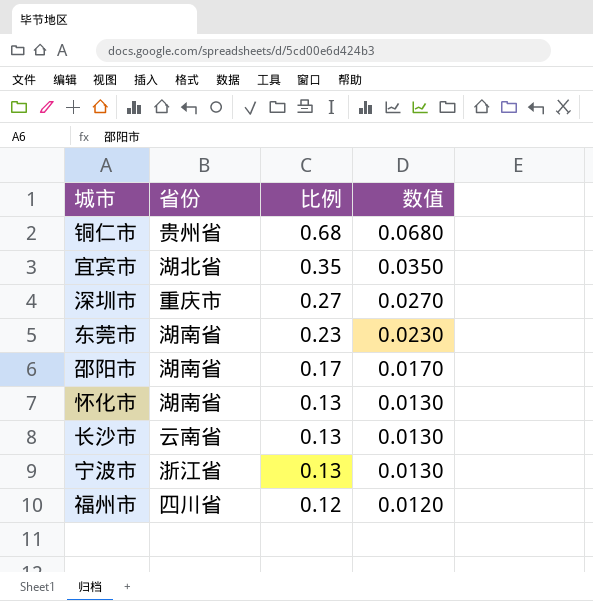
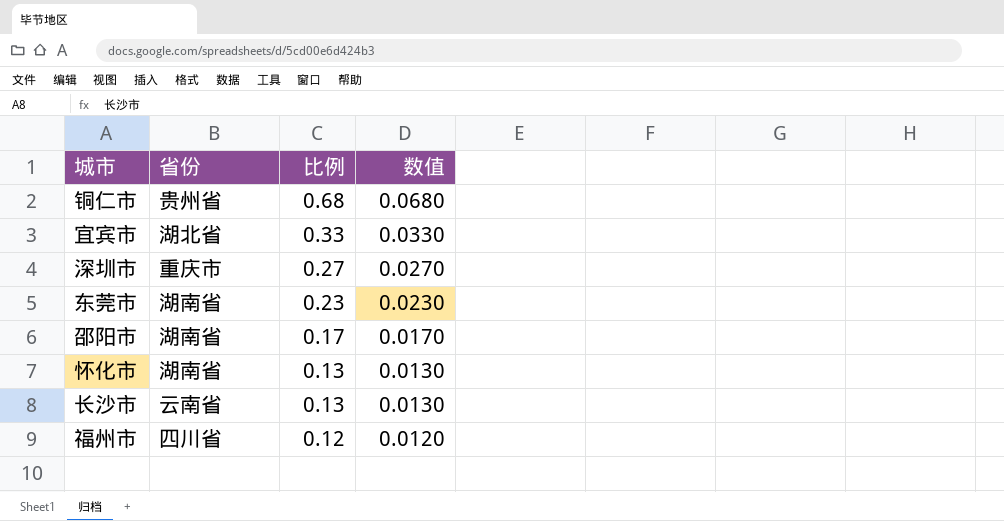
row 宁波市: 浙江省 | 0.13 | 0.0130 -> none
宜宾市 | 比例: 0.35 -> 0.33
宜宾市 | 数值: 0.0350 -> 0.0330

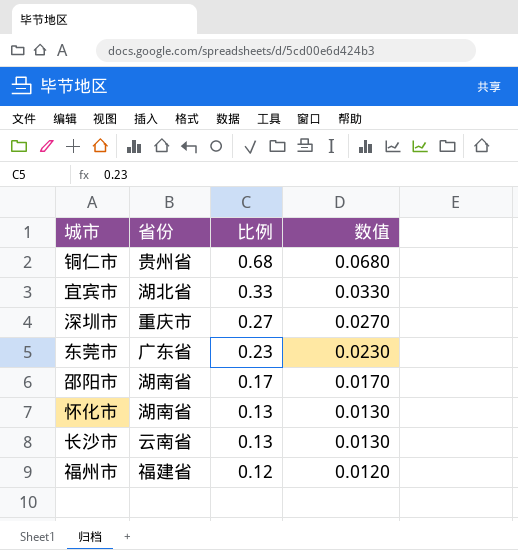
东莞市 | 省份: 湖南省 -> 广东省
福州市 | 省份: 四川省 -> 福建省

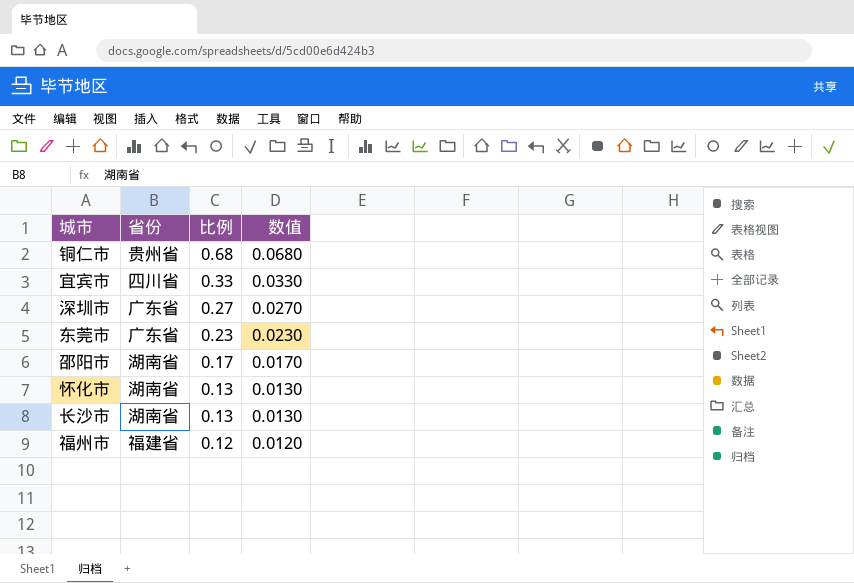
宜宾市 | 省份: 湖北省 -> 四川省
深圳市 | 省份: 重庆市 -> 广东省
长沙市 | 省份: 云南省 -> 湖南省

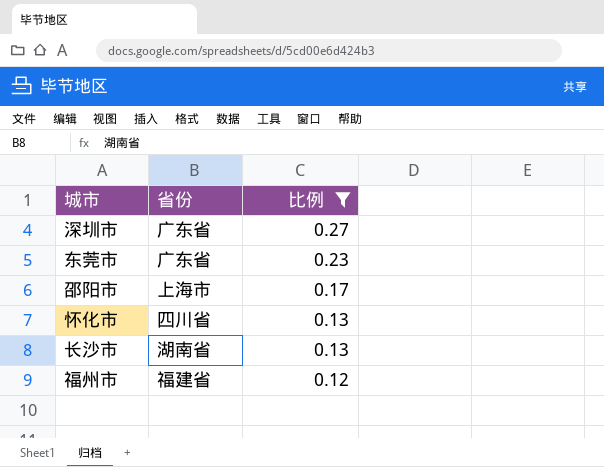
filter: none -> 比例 <= 0.27
column 数值 | formula: [比例] * 0.1 -> none
邵阳市 | 省份: 湖南省 -> 上海市
怀化市 | 省份: 湖南省 -> 四川省

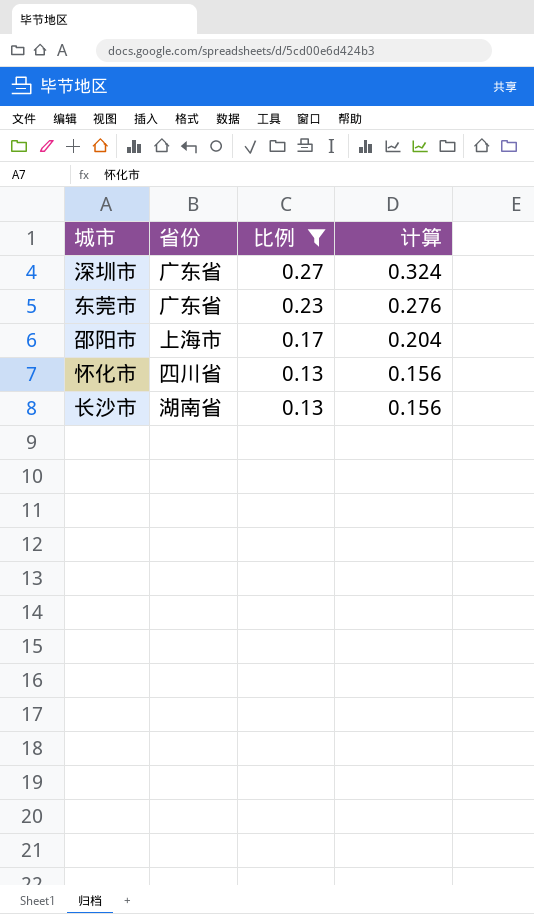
column 计算 | formula: none -> [比例] * 1.2
row 福州市: 福建省 | 0.12 -> none

